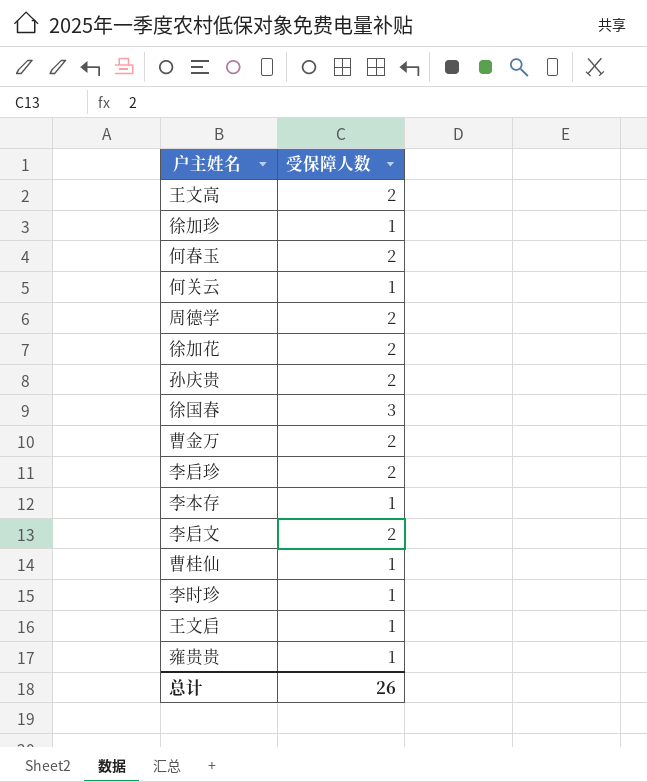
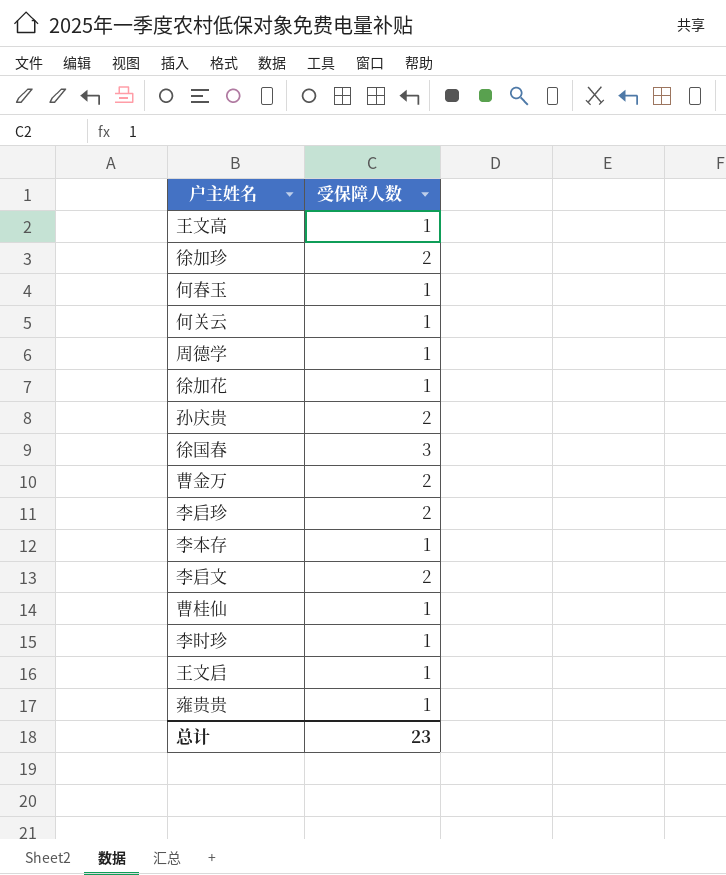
王文高 | 受保障人数: 2 -> 1
徐加珍 | 受保障人数: 1 -> 2
何春玉 | 受保障人数: 2 -> 1
周德学 | 受保障人数: 2 -> 1
徐加花 | 受保障人数: 2 -> 1
总计 | 受保障人数: 26 -> 23

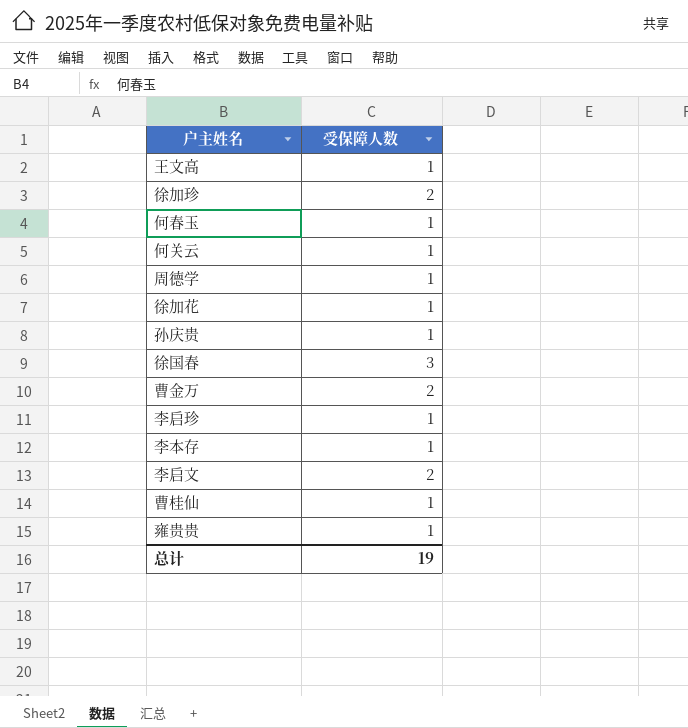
row 李时珍: 1 -> none
row 王文启: 1 -> none
孙庆贵 | 受保障人数: 2 -> 1
李启珍 | 受保障人数: 2 -> 1
总计 | 受保障人数: 23 -> 19

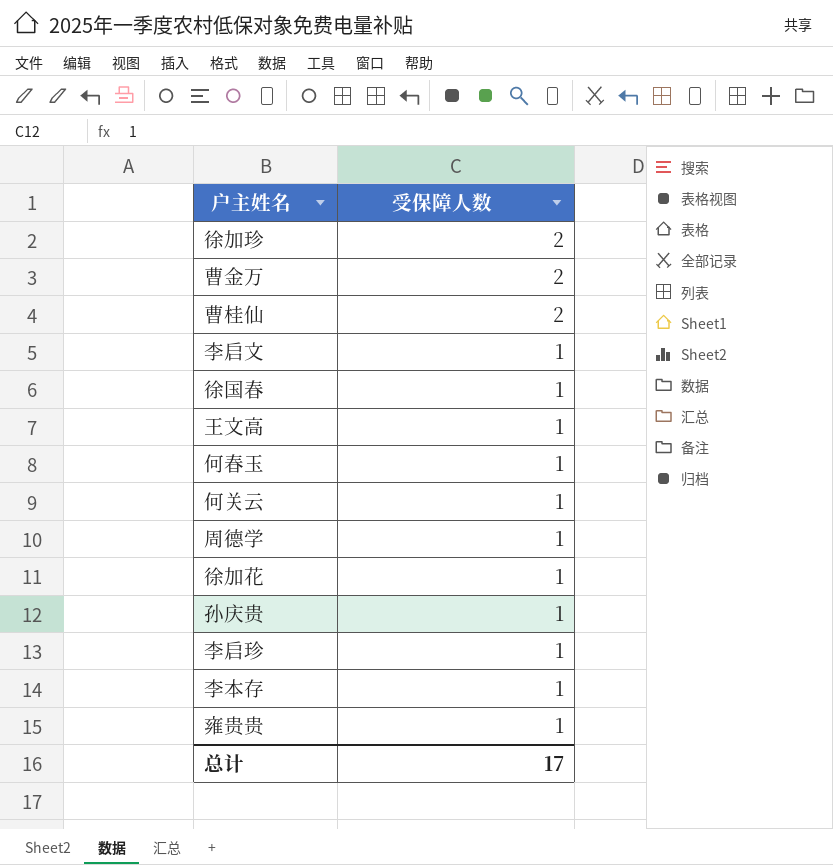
row order: none -> 受保障人数 descending
曹桂仙 | 受保障人数: 1 -> 2
李启文 | 受保障人数: 2 -> 1
徐国春 | 受保障人数: 3 -> 1
总计 | 受保障人数: 19 -> 17

